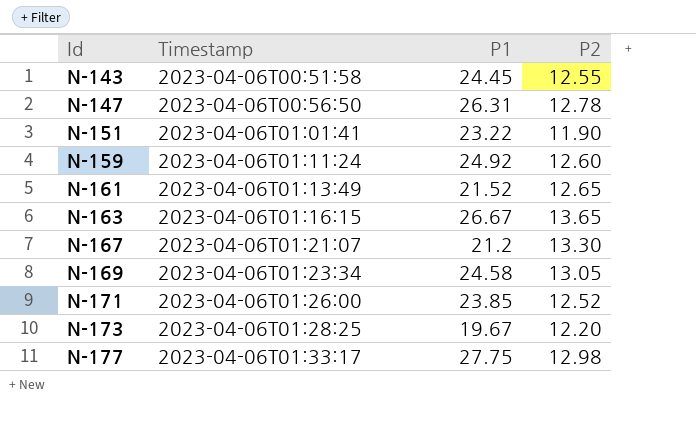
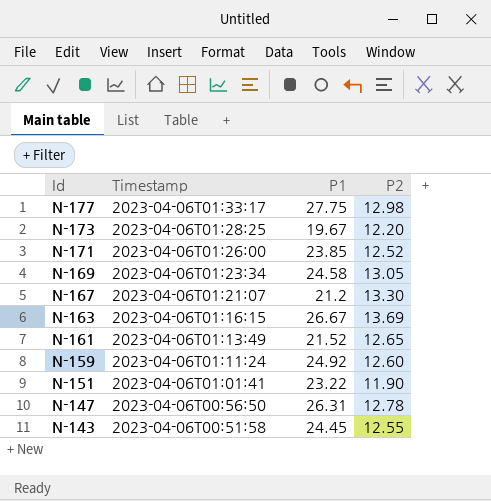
row order: Id ascending -> Id descending
N-163 | P2: 13.65 -> 13.69

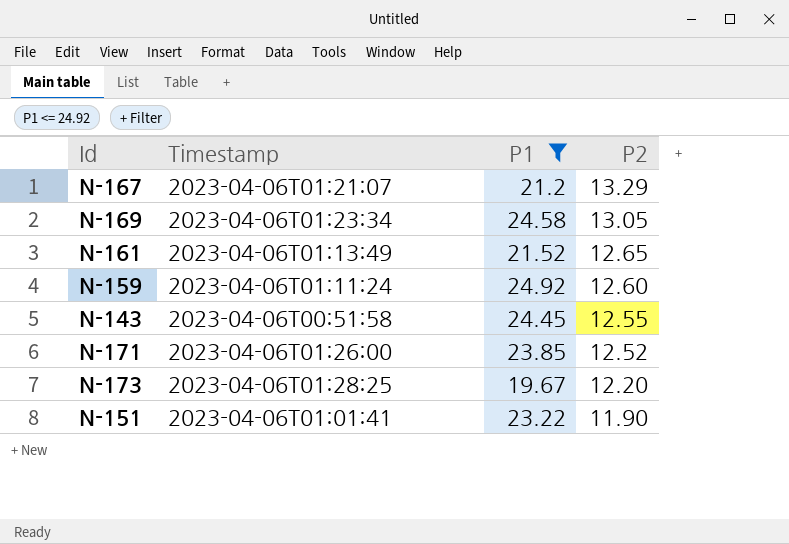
filter: none -> P1 <= 24.92
row order: Id descending -> P2 descending
N-167 | P2: 13.30 -> 13.29

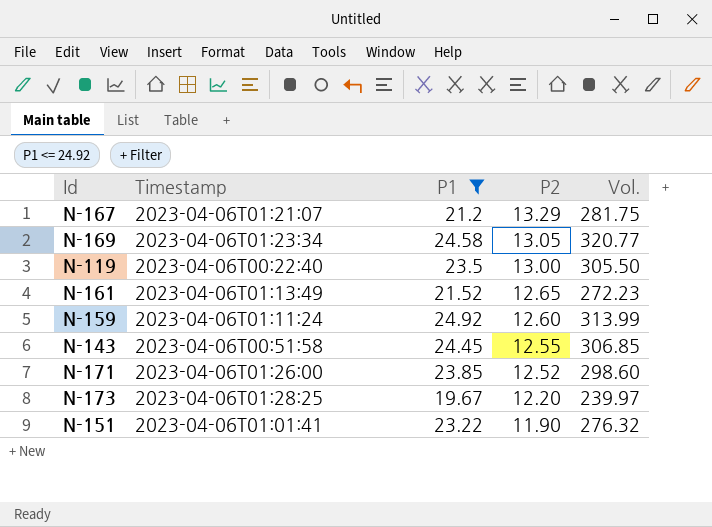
column Vol. | formula: none -> [P1] * [P2]
row N-119: none -> 2023-04-06T00:22:40 | 23.5 | 13.00 | 305.50

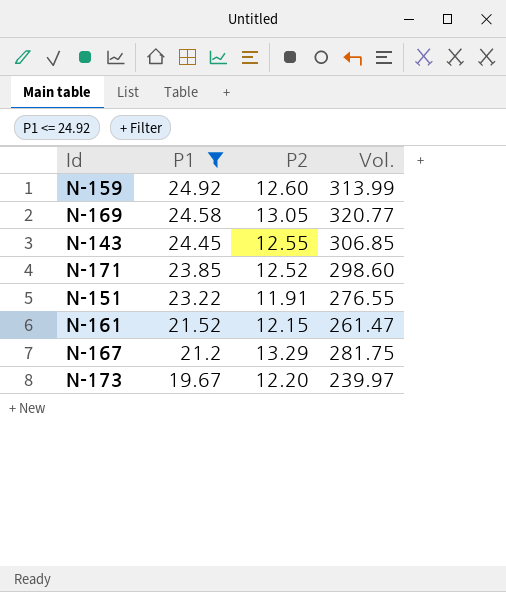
row order: P2 descending -> P1 descending
column Timestamp | position: 2 -> none
row N-119: 2023-04-06T00:22:40 | 23.5 | 13.00 | 305.50 -> none
N-151 | P2: 11.90 -> 11.91
N-151 | Vol.: 276.32 -> 276.55
N-161 | P2: 12.65 -> 12.15
N-161 | Vol.: 272.23 -> 261.47

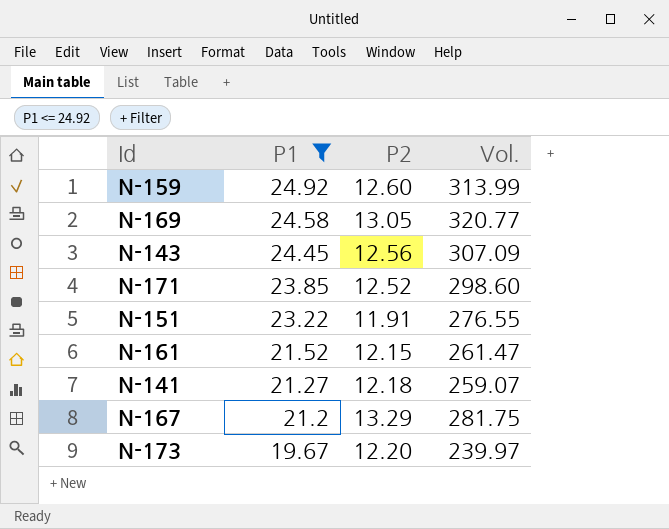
N-143 | P2: 12.55 -> 12.56
N-143 | Vol.: 306.85 -> 307.09
row N-141: none -> 21.27 | 12.18 | 259.07

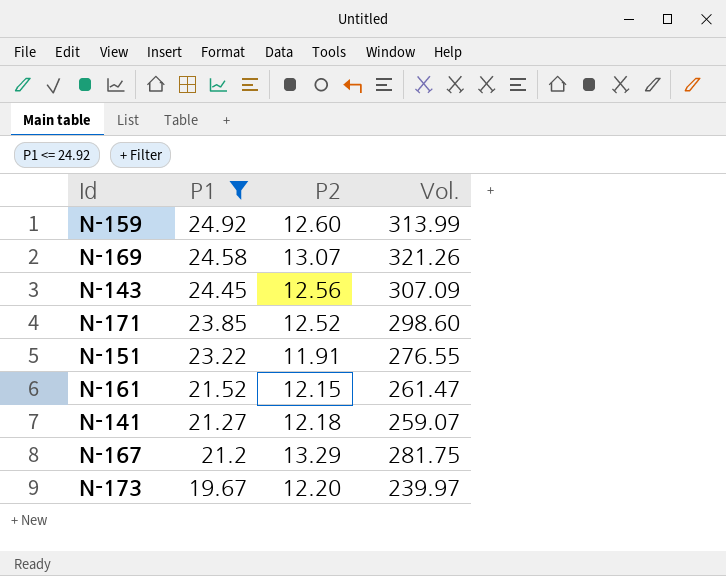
N-169 | P2: 13.05 -> 13.07
N-169 | Vol.: 320.77 -> 321.26

